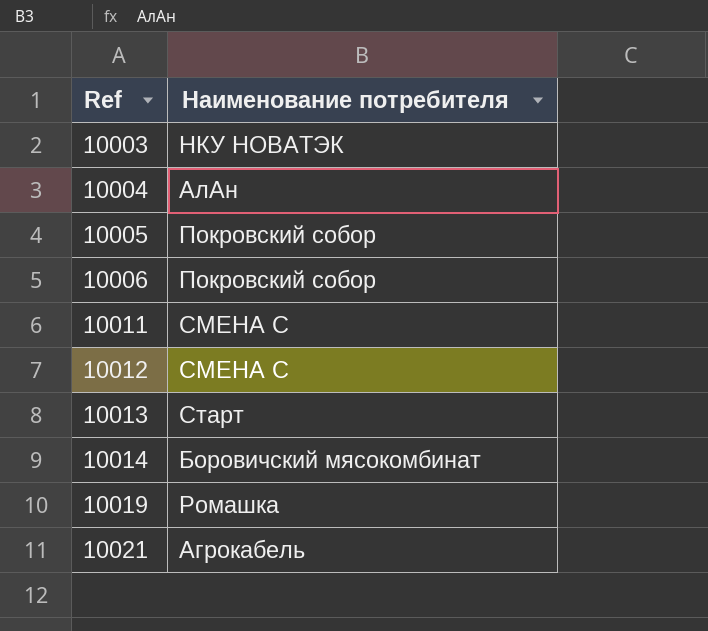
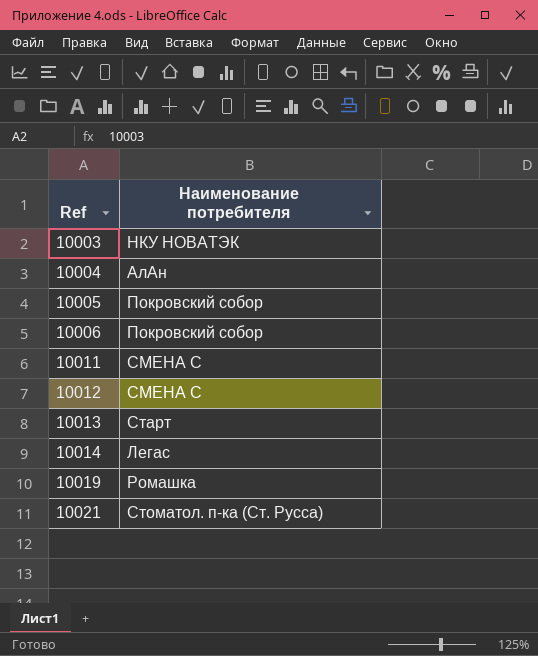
10014 | Наименование потребителя: Боровичский мясокомбинат -> Легас
10021 | Наименование потребителя: Агрокабель -> Стоматол. п-ка (Ст. Русса)

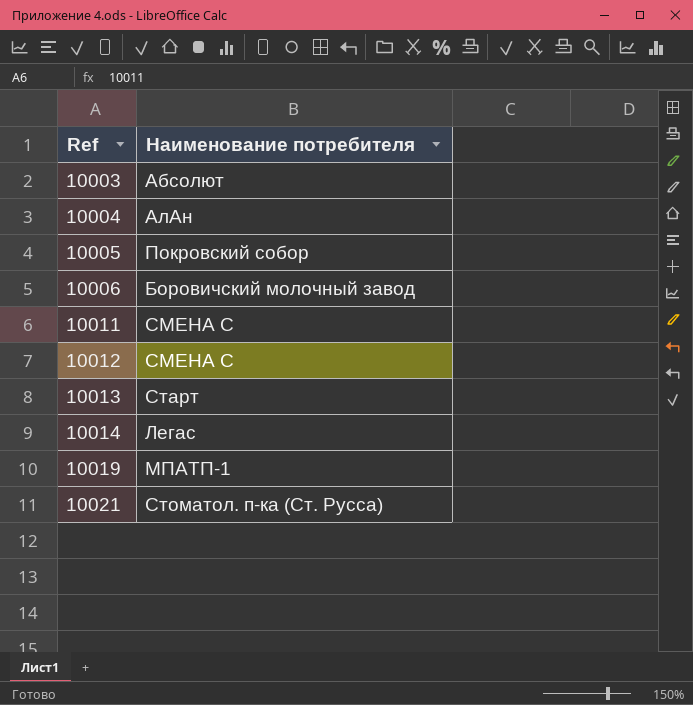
10003 | Наименование потребителя: НКУ НОВАТЭК -> Абсолют
10006 | Наименование потребителя: Покровский собор -> Боровичский молочный завод
10019 | Наименование потребителя: Ромашка -> МПАТП-1

